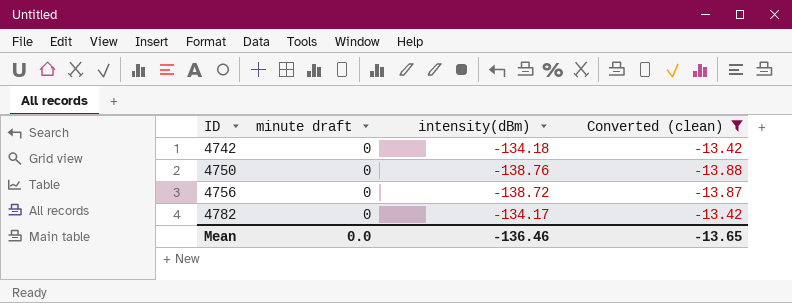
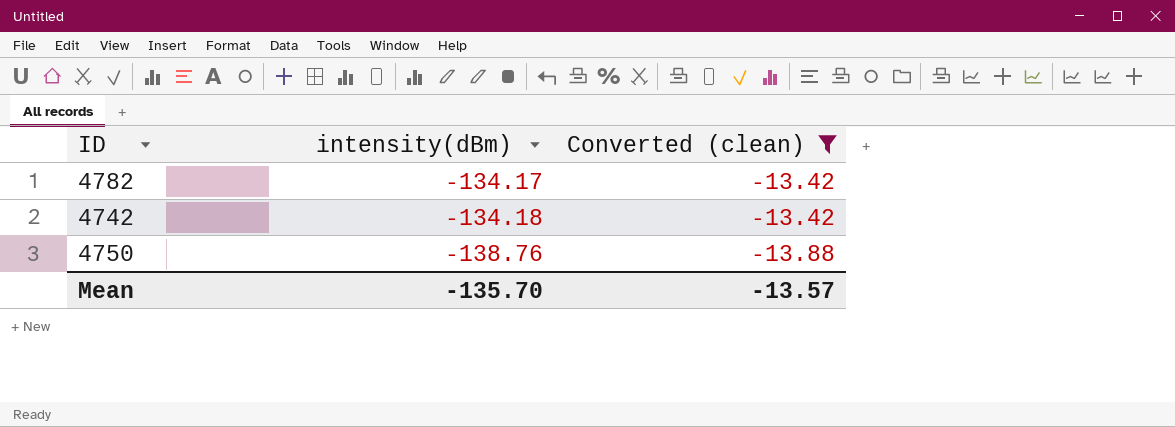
row order: ID ascending -> intensity(dBm) descending
column minute draft | position: 2 -> none
row 4756: 0 | -138.72 | -13.87 -> none
Mean | intensity(dBm): -136.46 -> -135.70
Mean | Converted (clean): -13.65 -> -13.57

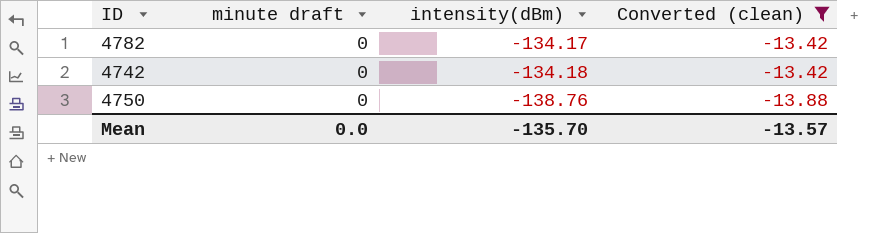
column minute draft | position: none -> 2

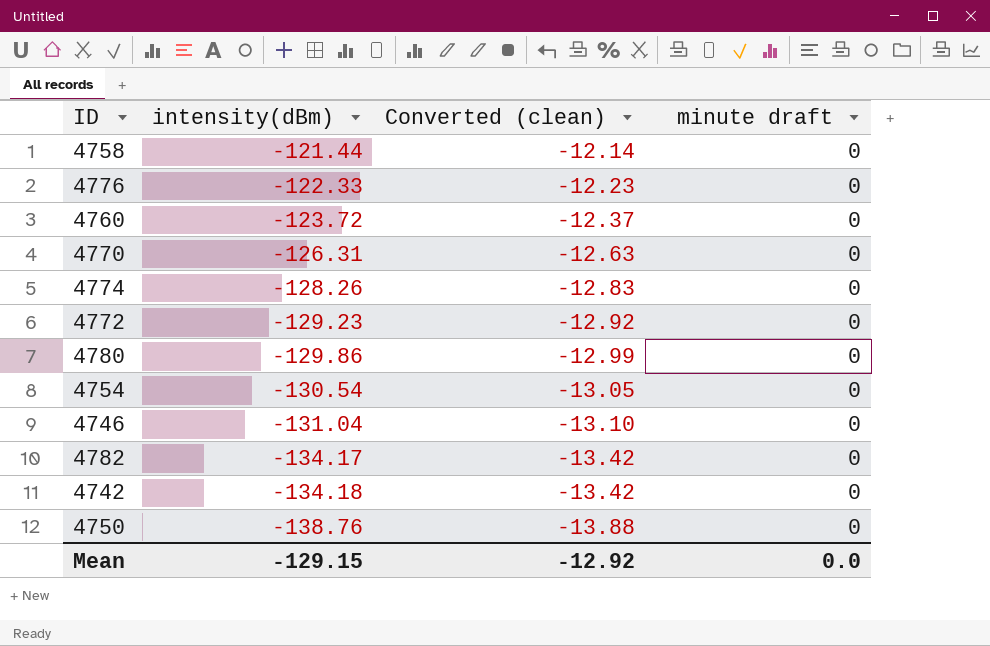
filter: Converted (clean) <= -13.42 -> none
column minute draft | position: 2 -> 4
Mean | intensity(dBm): -135.70 -> -129.15
Mean | Converted (clean): -13.57 -> -12.92

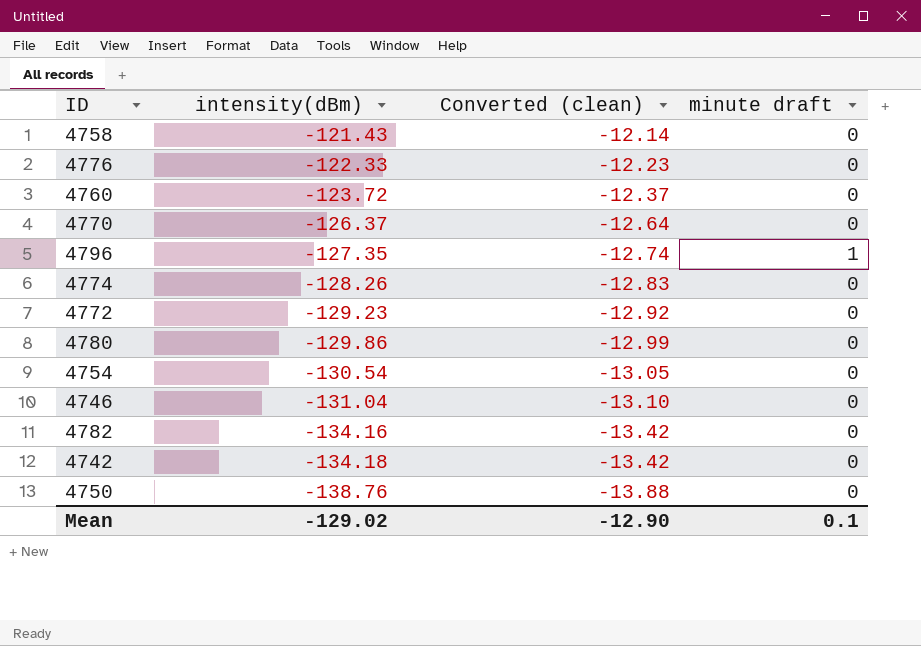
4758 | intensity(dBm): -121.44 -> -121.43
4770 | intensity(dBm): -126.31 -> -126.37
4770 | Converted (clean): -12.63 -> -12.64
row 4796: none -> -127.35 | -12.74 | 1
4782 | intensity(dBm): -134.17 -> -134.16
Mean | intensity(dBm): -129.15 -> -129.02
Mean | Converted (clean): -12.92 -> -12.90
Mean | minute draft: 0.0 -> 0.1

